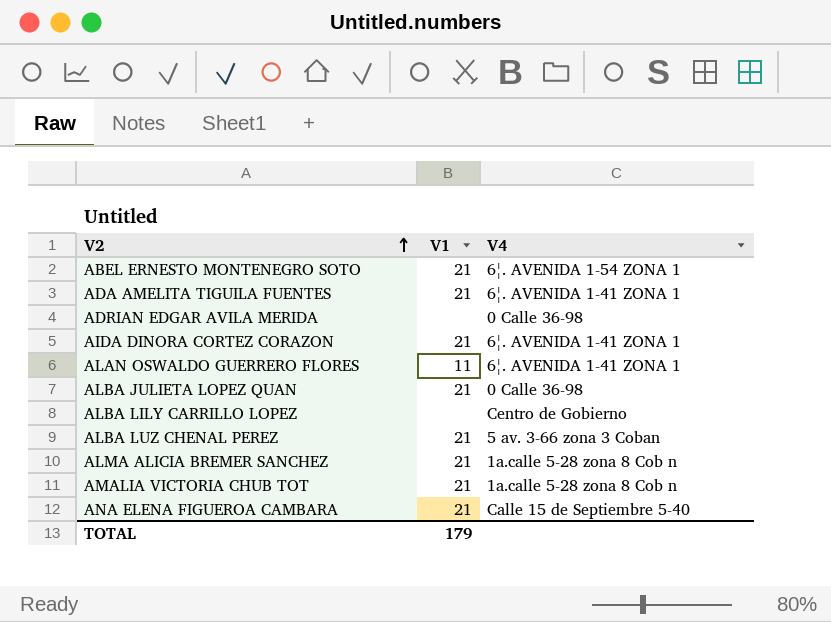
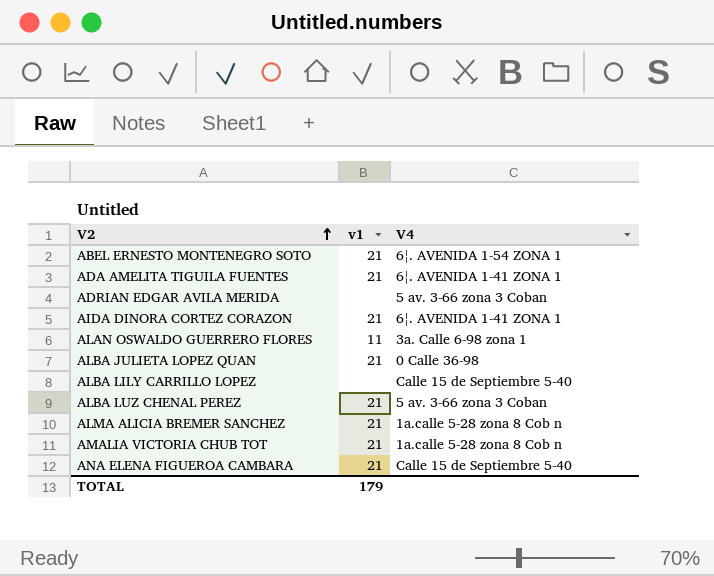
column name: V1 -> v1
ADRIAN EDGAR AVILA MERIDA | V4: 0 Calle 36-98 -> 5 av. 3-66 zona 3 Coban
ALAN OSWALDO GUERRERO FLORES | V4: 6¦. AVENIDA 1-41 ZONA 1 -> 3a. Calle 6-98 zona 1
ALBA LILY CARRILLO LOPEZ | V4: Centro de Gobierno -> Calle 15 de Septiembre 5-40

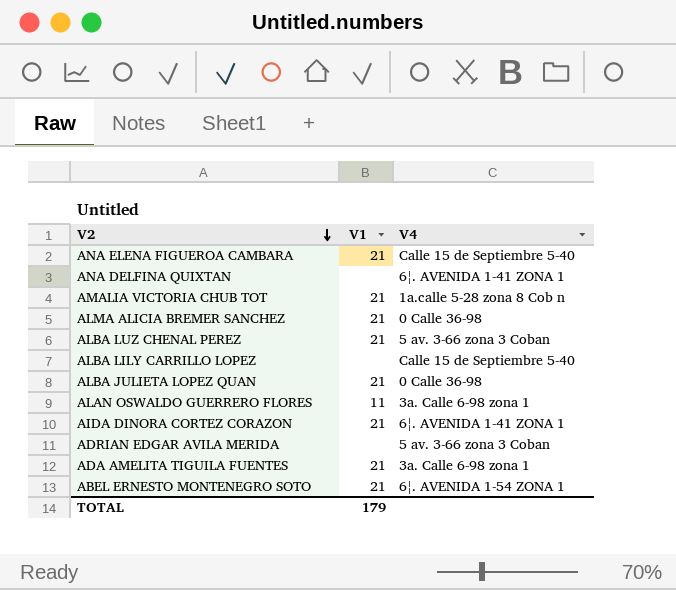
row order: V2 ascending -> V2 descending
column name: v1 -> V1
row ANA DELFINA QUIXTAN: none -> none | 6¦. AVENIDA 1-41 ZONA 1
ALMA ALICIA BREMER SANCHEZ | V4: 1a.calle 5-28 zona 8 Cob n -> 0 Calle 36-98
ADA AMELITA TIGUILA FUENTES | V4: 6¦. AVENIDA 1-41 ZONA 1 -> 3a. Calle 6-98 zona 1

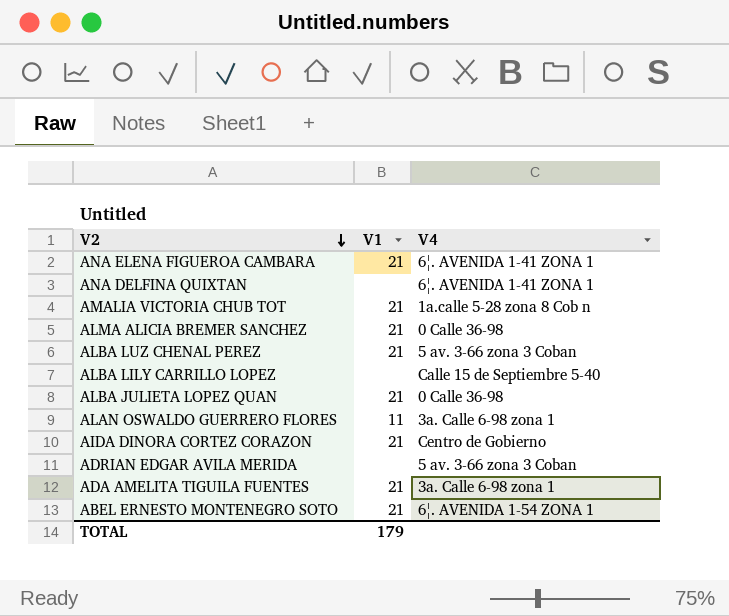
ANA ELENA FIGUEROA CAMBARA | V4: Calle 15 de Septiembre 5-40 -> 6¦. AVENIDA 1-41 ZONA 1
AIDA DINORA CORTEZ CORAZON | V4: 6¦. AVENIDA 1-41 ZONA 1 -> Centro de Gobierno

